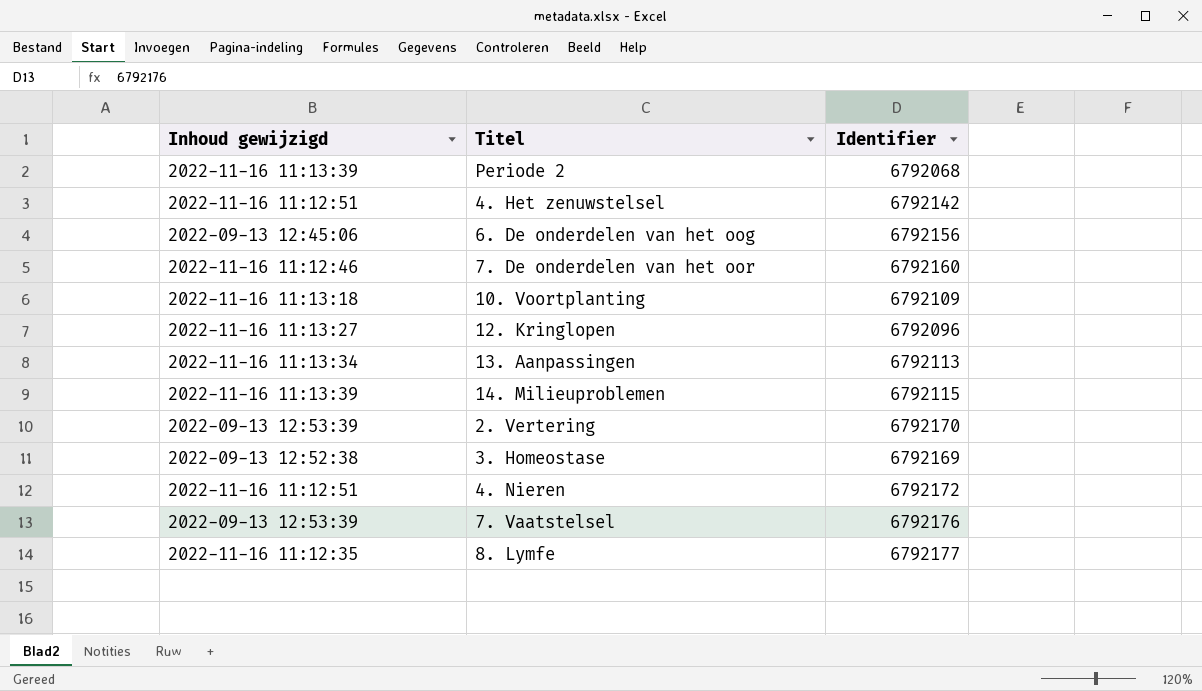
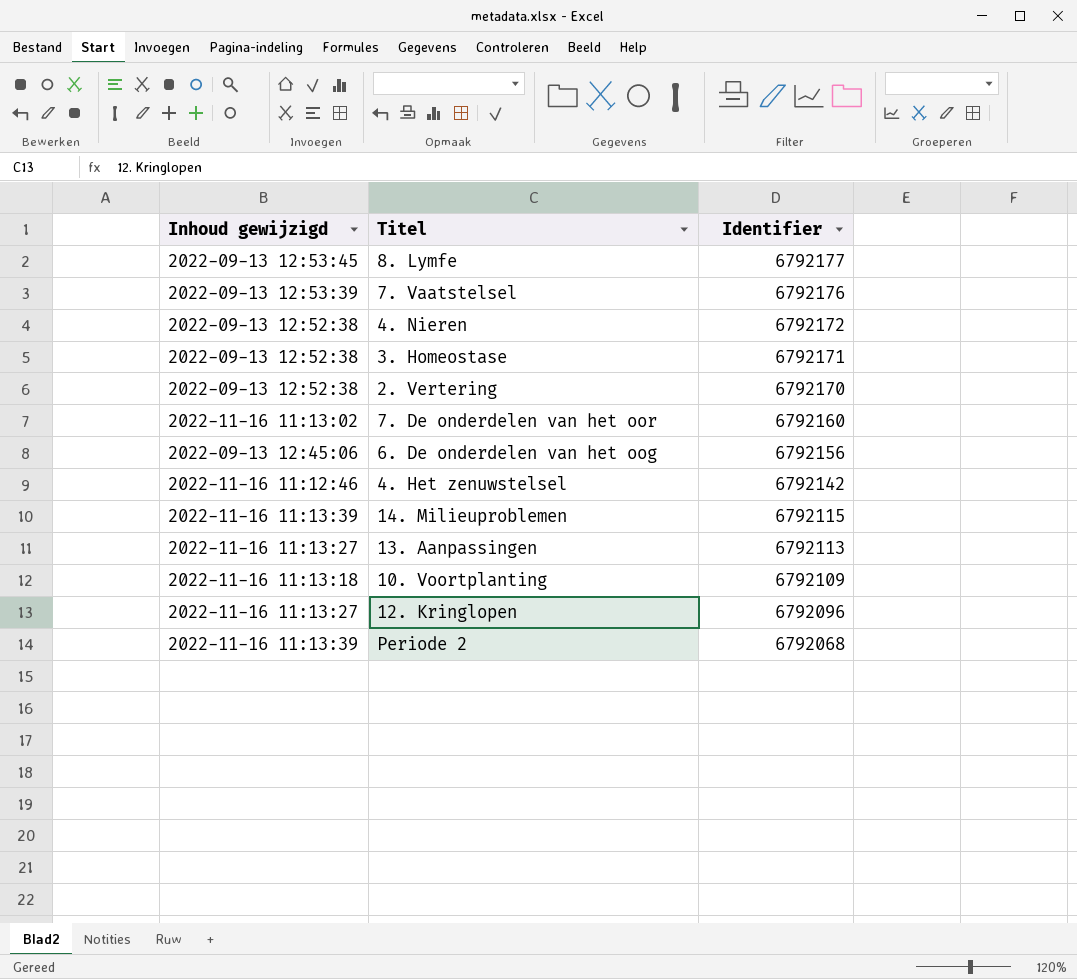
row order: none -> Identifier descending
8. Lymfe | Inhoud gewijzigd: 2022-11-16 11:12:35 -> 2022-09-13 12:53:45
4. Nieren | Inhoud gewijzigd: 2022-11-16 11:12:51 -> 2022-09-13 12:52:38
3. Homeostase | Identifier: 6792169 -> 6792171
2. Vertering | Inhoud gewijzigd: 2022-09-13 12:53:39 -> 2022-09-13 12:52:38
7. De onderdelen van het oor | Inhoud gewijzigd: 2022-11-16 11:12:46 -> 2022-11-16 11:13:02
4. Het zenuwstelsel | Inhoud gewijzigd: 2022-11-16 11:12:51 -> 2022-11-16 11:12:46
13. Aanpassingen | Inhoud gewijzigd: 2022-11-16 11:13:34 -> 2022-11-16 11:13:27

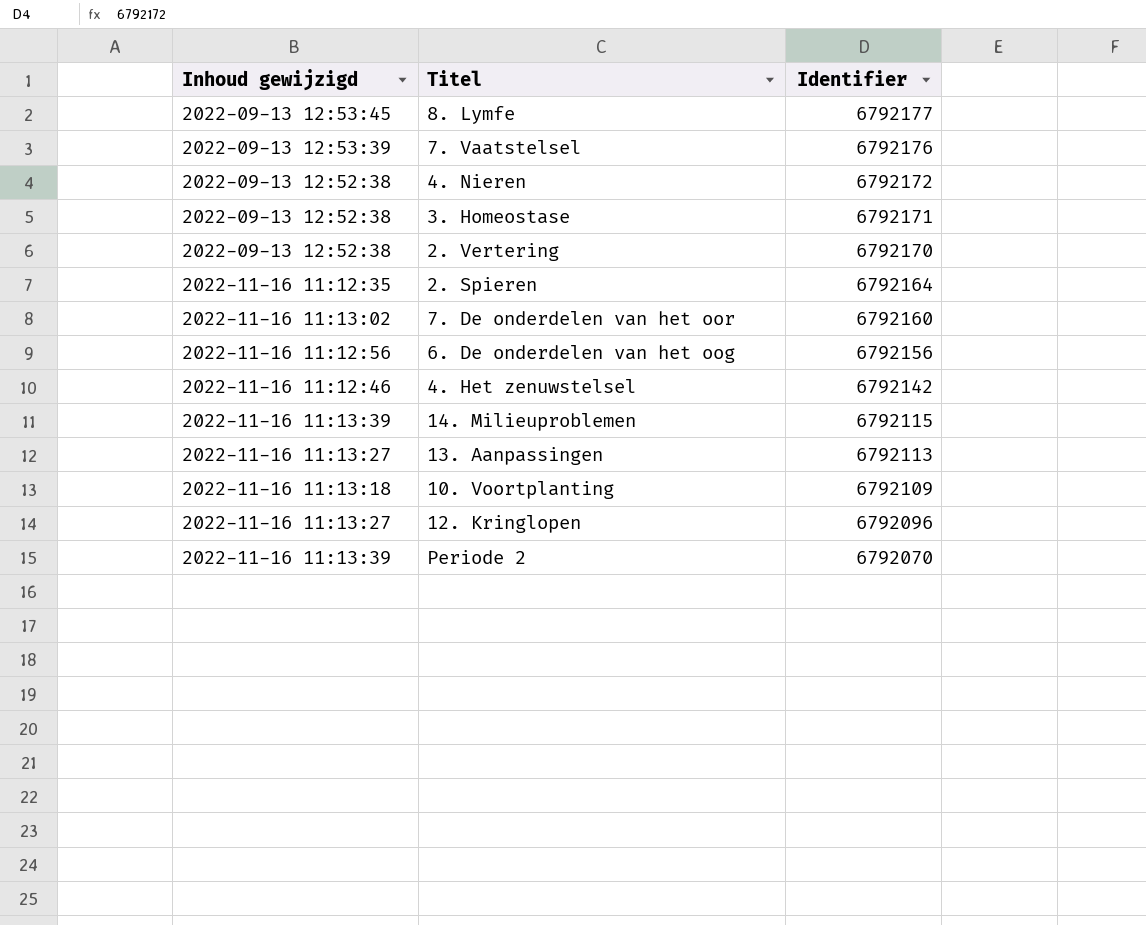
row 2. Spieren: none -> 2022-11-16 11:12:35 | 6792164
6. De onderdelen van het oog | Inhoud gewijzigd: 2022-09-13 12:45:06 -> 2022-11-16 11:12:56
Periode 2 | Identifier: 6792068 -> 6792070

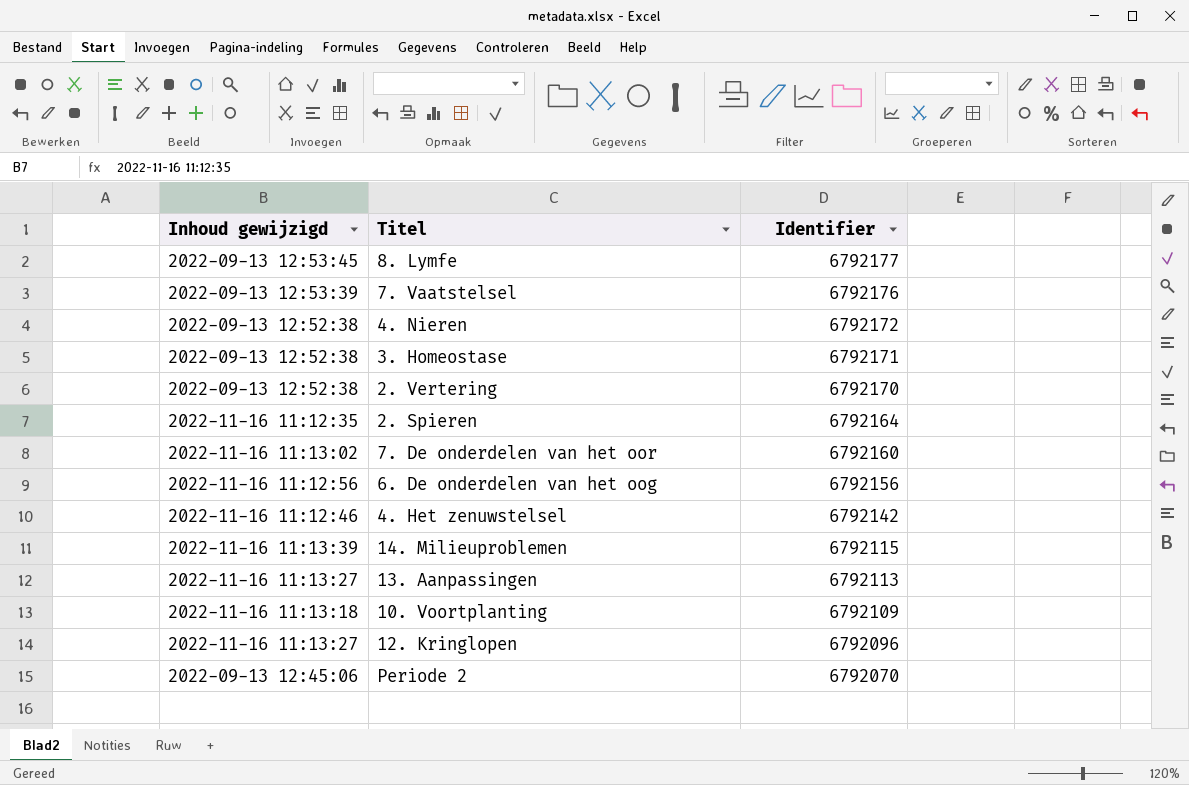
Periode 2 | Inhoud gewijzigd: 2022-11-16 11:13:39 -> 2022-09-13 12:45:06

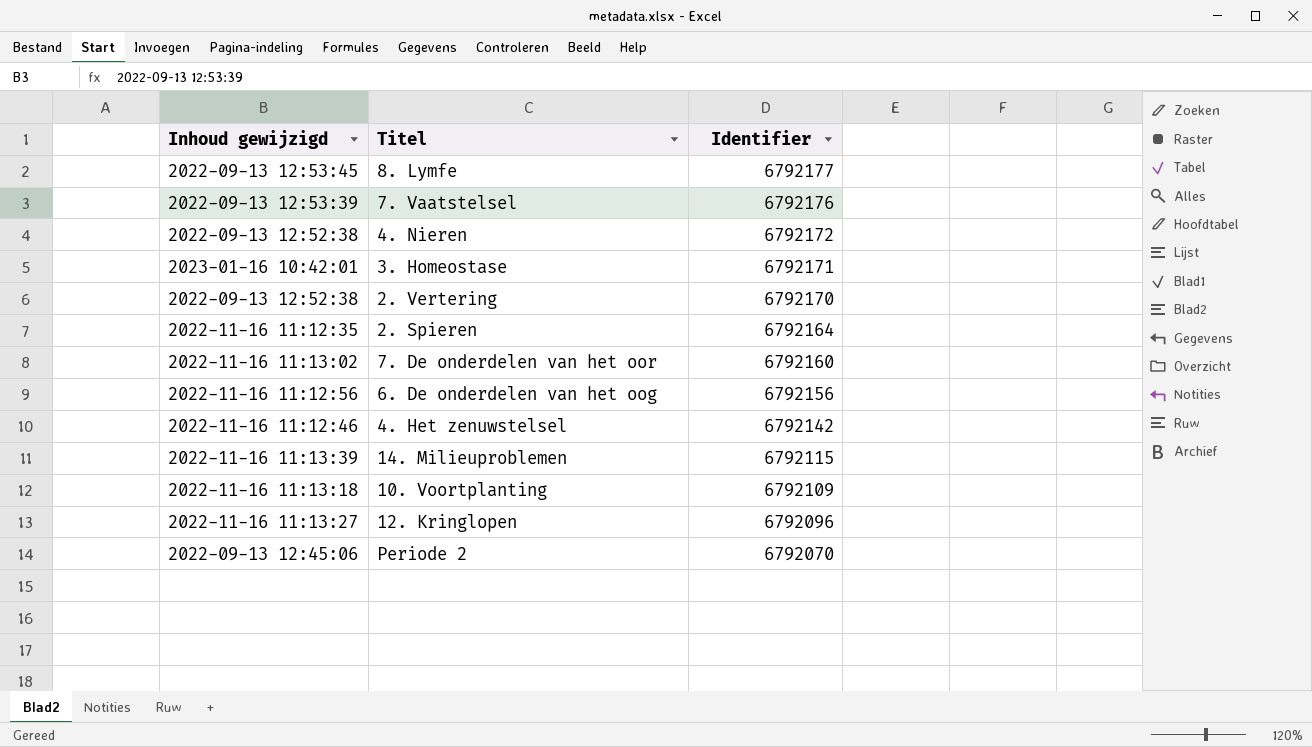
row 13. Aanpassingen: 2022-11-16 11:13:27 | 6792113 -> none
3. Homeostase | Inhoud gewijzigd: 2022-09-13 12:52:38 -> 2023-01-16 10:42:01

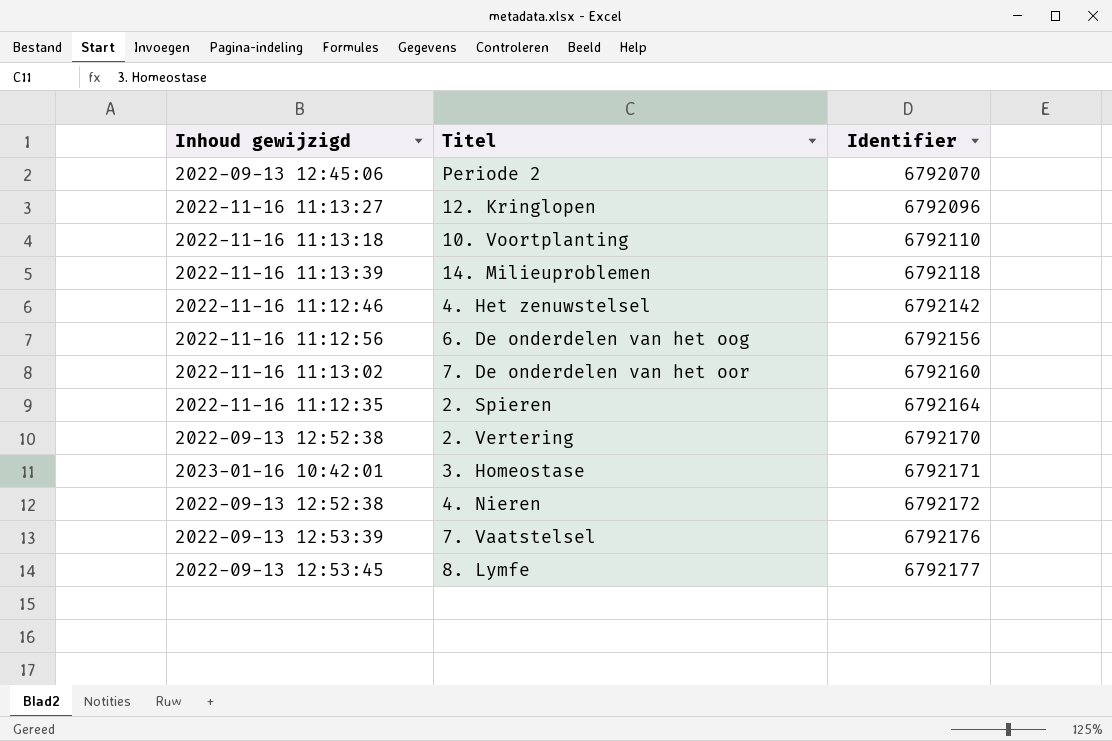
row order: Identifier descending -> Identifier ascending
10. Voortplanting | Identifier: 6792109 -> 6792110
14. Milieuproblemen | Identifier: 6792115 -> 6792118

